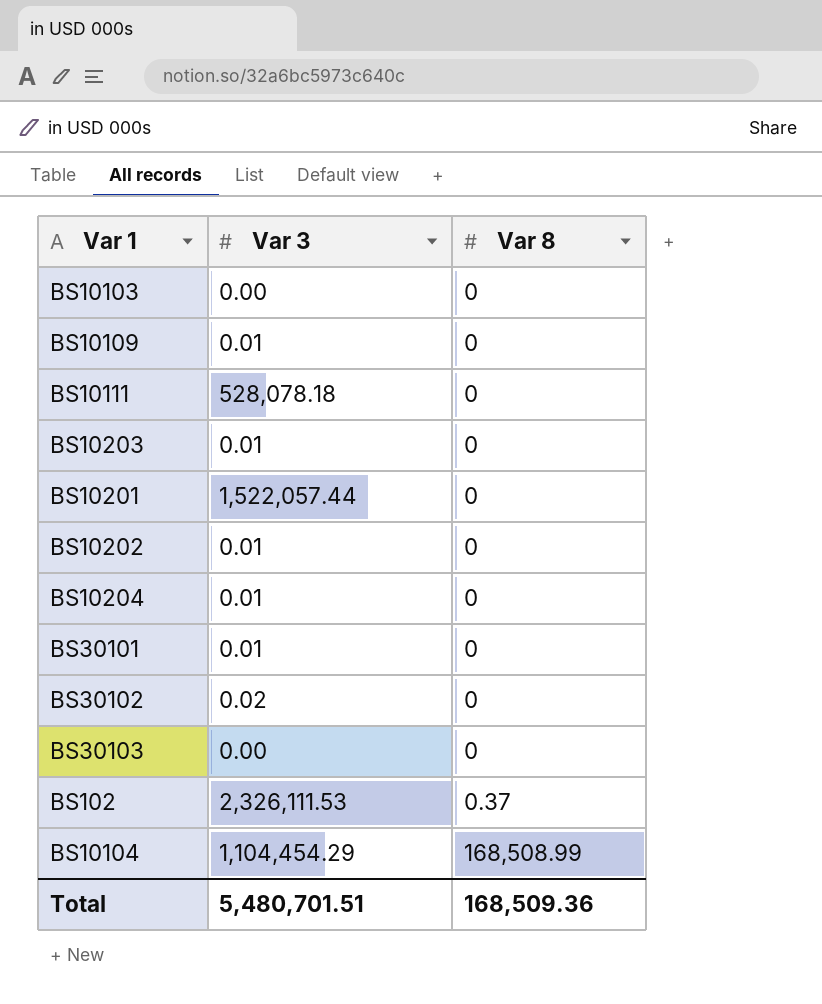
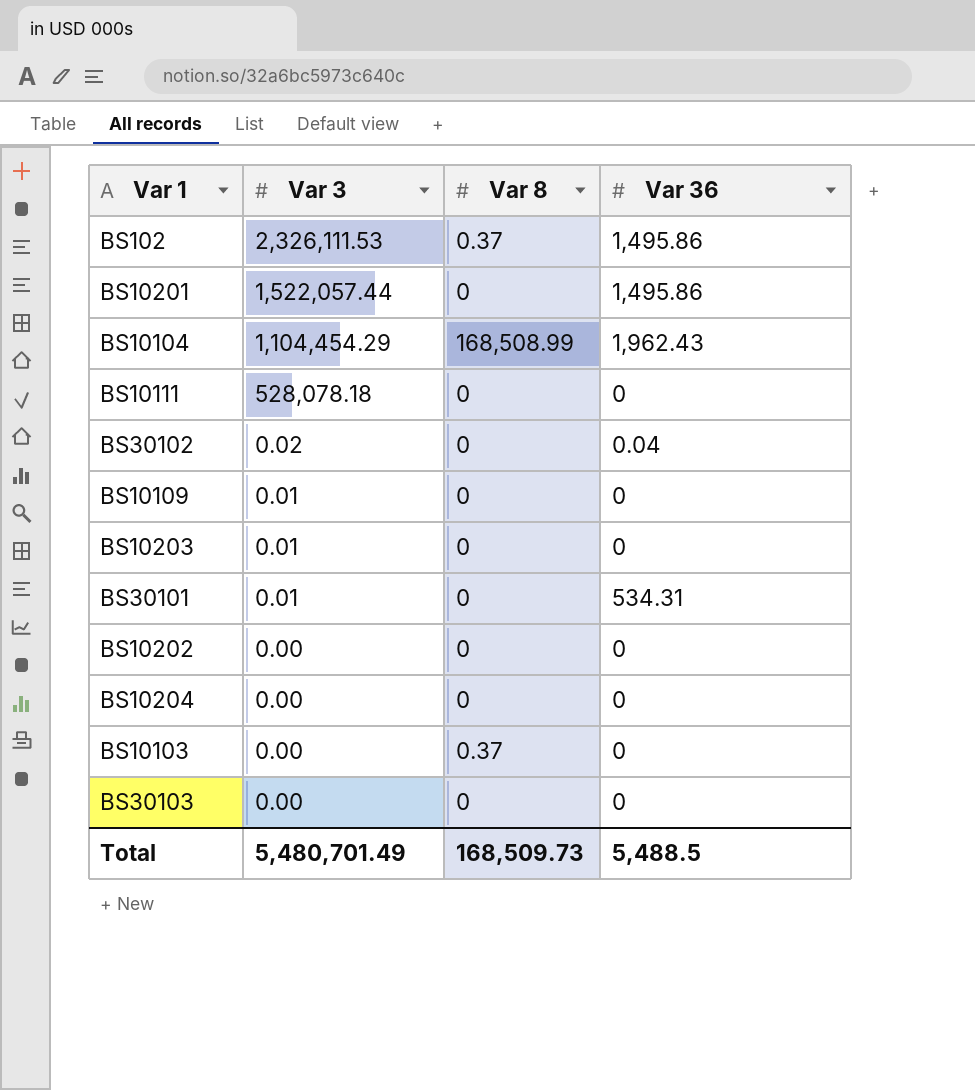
row order: Var 8 ascending -> Var 3 descending
column Var 36 | position: none -> 4
BS10202 | Var 3: 0.01 -> 0.00
BS10204 | Var 3: 0.01 -> 0.00
BS10103 | Var 8: 0 -> 0.37
Total | Var 3: 5,480,701.51 -> 5,480,701.49
Total | Var 8: 168,509.36 -> 168,509.73

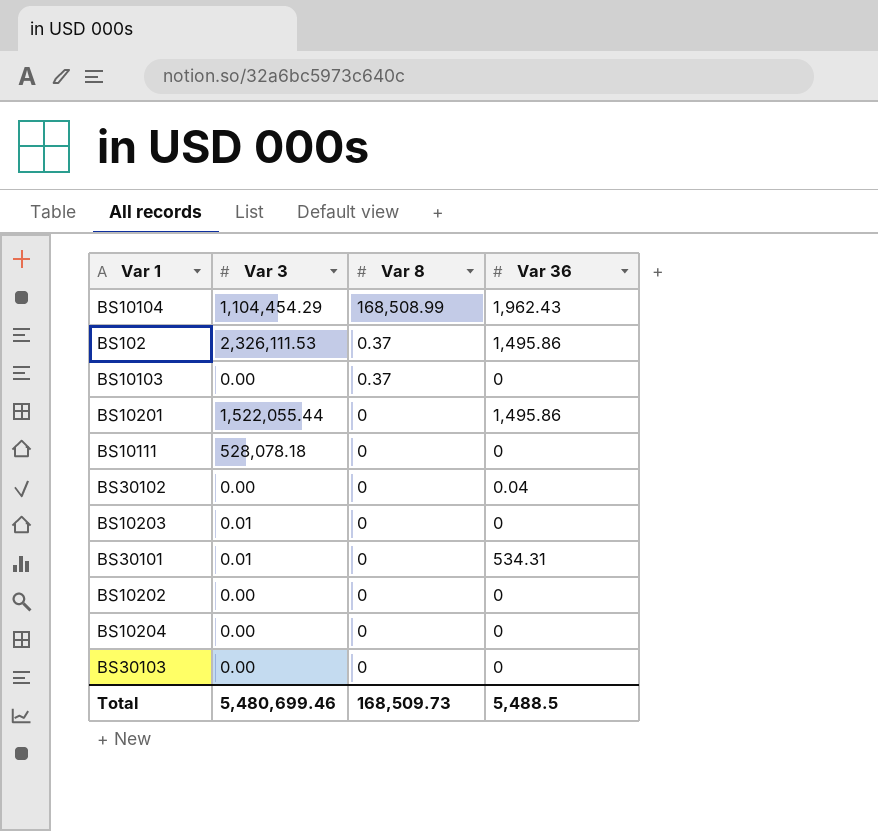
row order: Var 3 descending -> Var 8 descending
row BS10109: 0.01 | 0 | 0 -> none
BS10201 | Var 3: 1,522,057.44 -> 1,522,055.44
BS30102 | Var 3: 0.02 -> 0.00
Total | Var 3: 5,480,701.49 -> 5,480,699.46

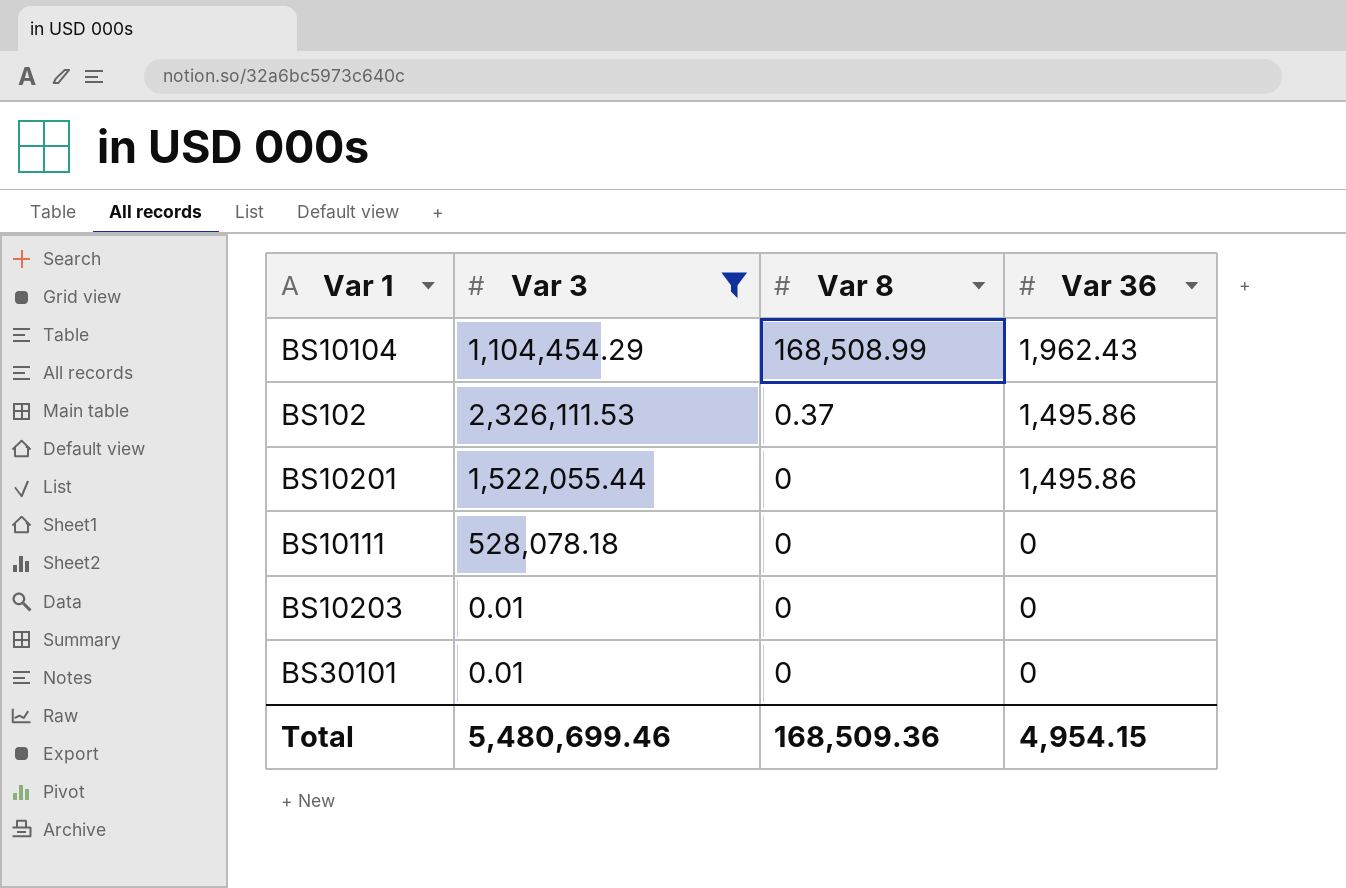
filter: none -> Var 3 != 0.00
BS30101 | Var 36: 534.31 -> 0
Total | Var 8: 168,509.73 -> 168,509.36
Total | Var 36: 5,488.5 -> 4,954.15

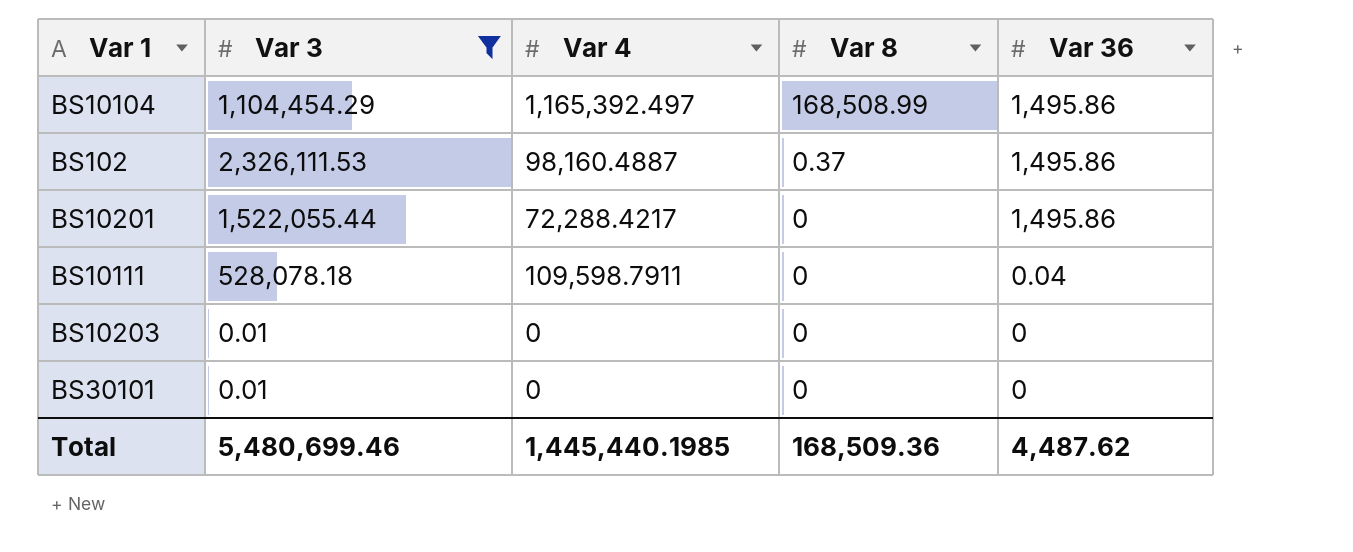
column Var 4 | position: none -> 3
BS10104 | Var 36: 1,962.43 -> 1,495.86
BS10111 | Var 36: 0 -> 0.04
Total | Var 36: 4,954.15 -> 4,487.62

